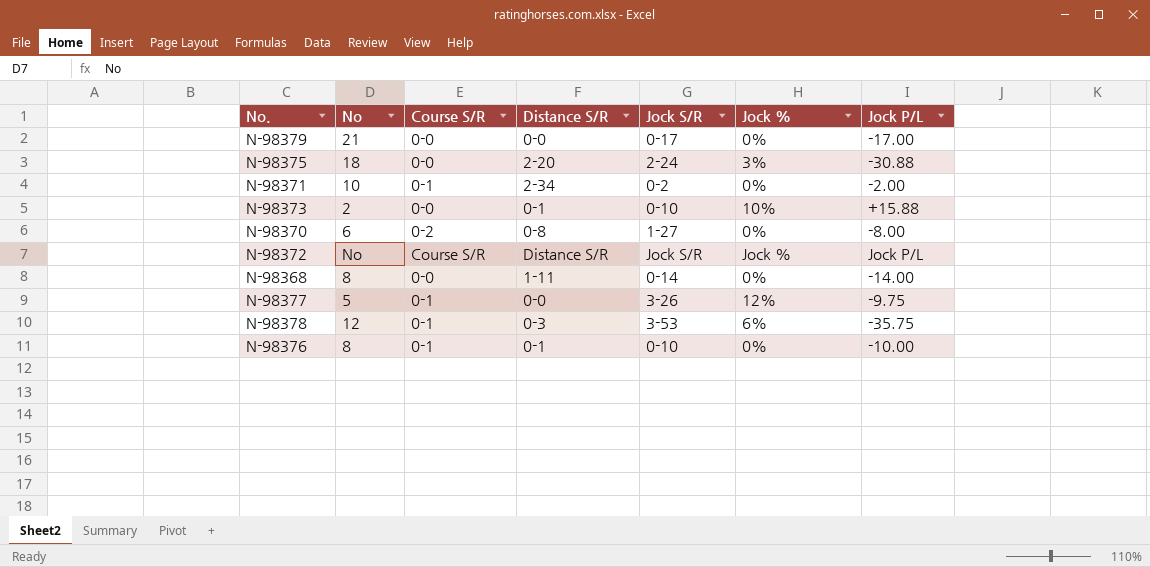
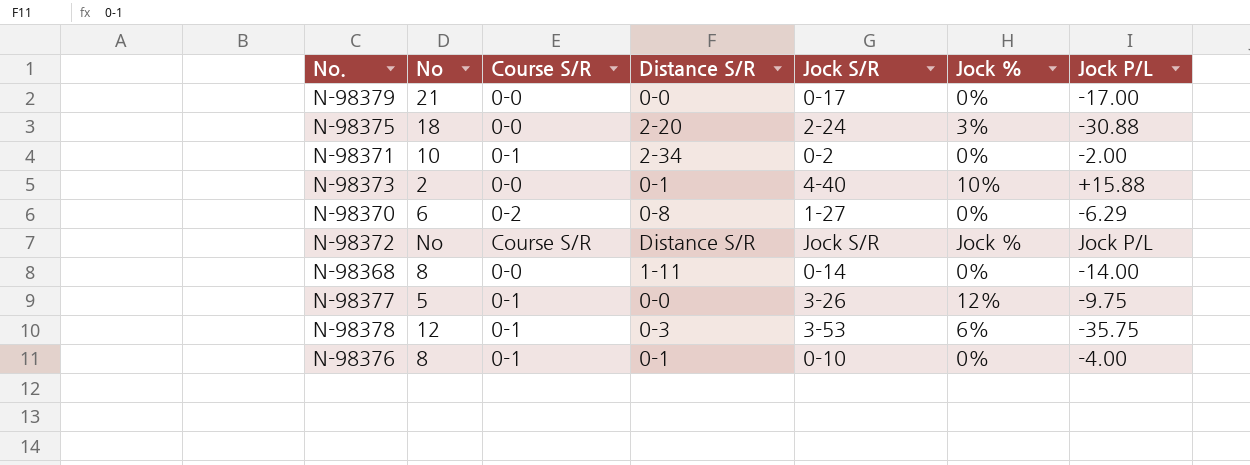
N-98373 | Jock S/R: 0-10 -> 4-40
N-98370 | Jock P/L: -8.00 -> -6.29
N-98376 | Jock P/L: -10.00 -> -4.00

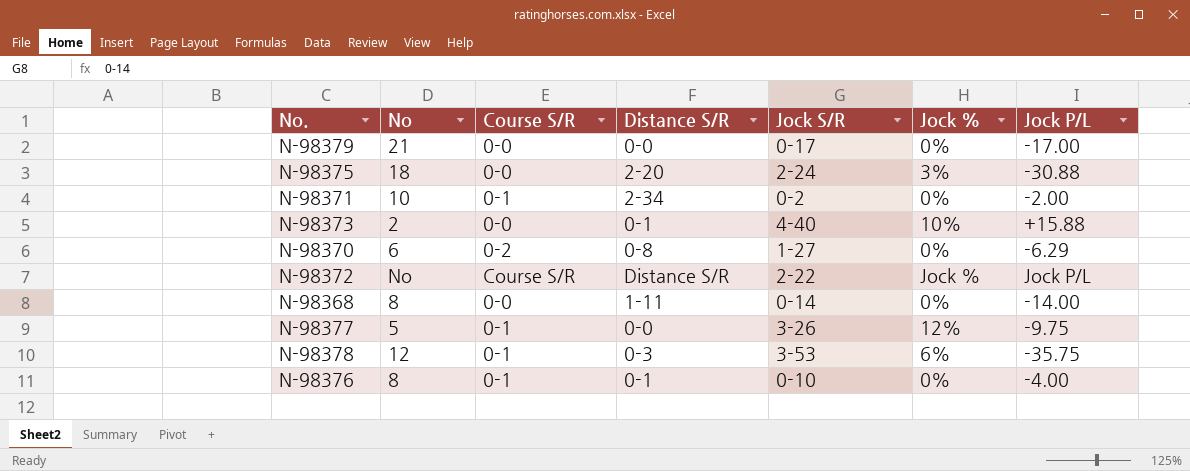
N-98372 | Jock S/R: Jock S/R -> 2-22

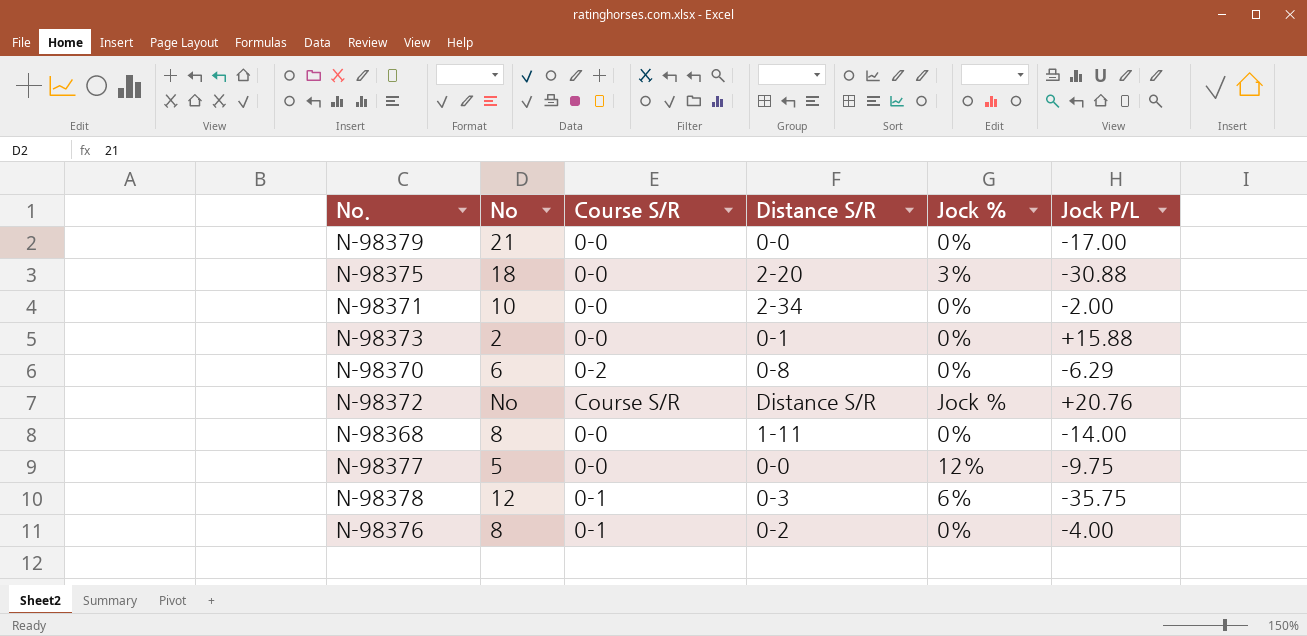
column Jock S/R | position: 5 -> none
N-98371 | Course S/R: 0-1 -> 0-0
N-98373 | Jock %: 10% -> 0%
N-98372 | Jock P/L: Jock P/L -> +20.76
N-98377 | Course S/R: 0-1 -> 0-0
N-98376 | Distance S/R: 0-1 -> 0-2

